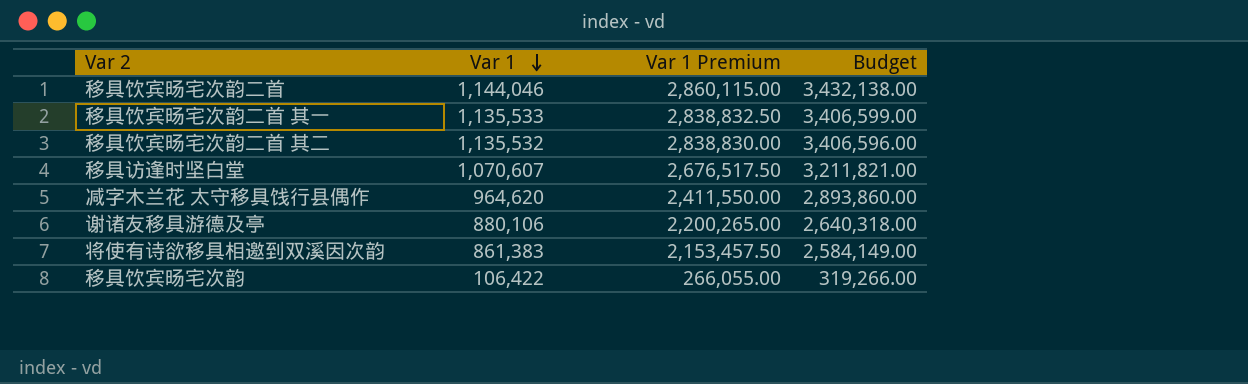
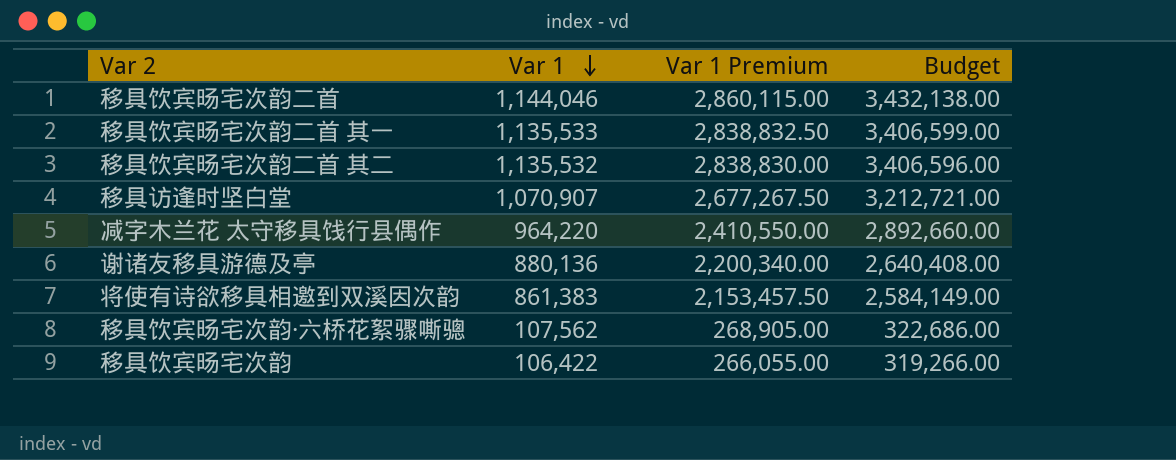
移具访逢时坚白堂 | Var 1: 1,070,607 -> 1,070,907
移具访逢时坚白堂 | Var 1 Premium: 2,676,517.50 -> 2,677,267.50
移具访逢时坚白堂 | Budget: 3,211,821.00 -> 3,212,721.00
减字木兰花 太守移具饯行县偶作 | Var 1: 964,620 -> 964,220
减字木兰花 太守移具饯行县偶作 | Var 1 Premium: 2,411,550.00 -> 2,410,550.00
减字木兰花 太守移具饯行县偶作 | Budget: 2,893,860.00 -> 2,892,660.00
谢诸友移具游德及亭 | Var 1: 880,106 -> 880,136
谢诸友移具游德及亭 | Var 1 Premium: 2,200,265.00 -> 2,200,340.00
谢诸友移具游德及亭 | Budget: 2,640,318.00 -> 2,640,408.00
row 移具饮宾旸宅次韵·六桥花絮骤嘶骢: none -> 107,562 | 268,905.00 | 322,686.00

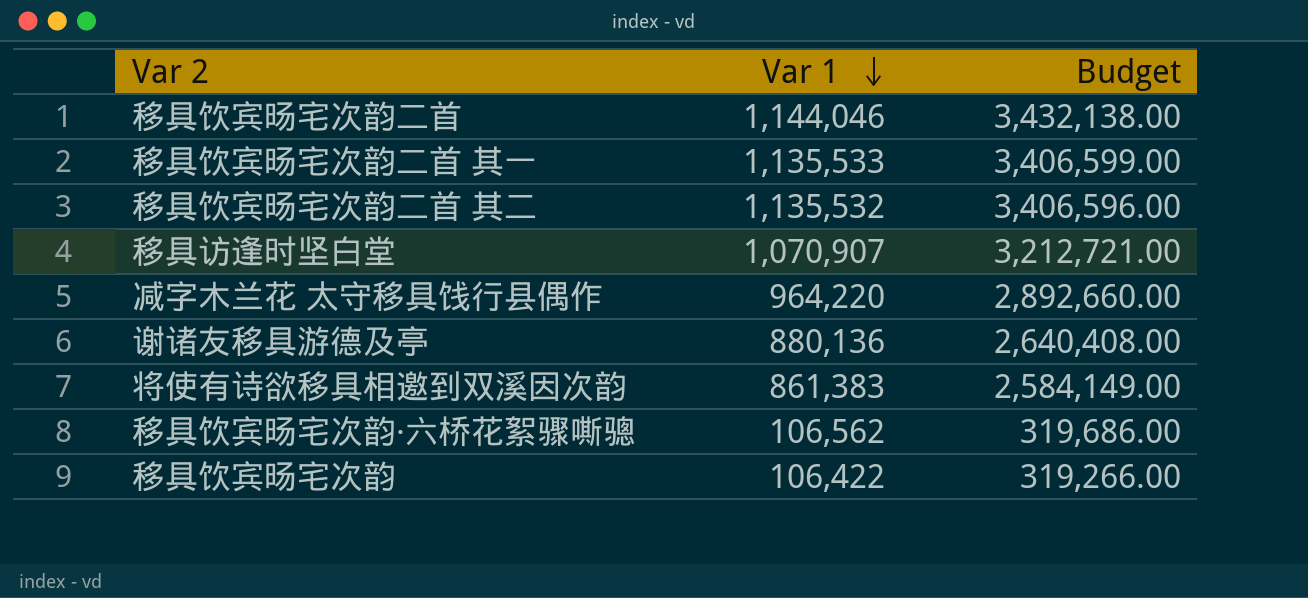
column Var 1 Premium | formula: [Var 1] * 2.5 -> none
移具饮宾旸宅次韵·六桥花絮骤嘶骢 | Var 1: 107,562 -> 106,562
移具饮宾旸宅次韵·六桥花絮骤嘶骢 | Budget: 322,686.00 -> 319,686.00

